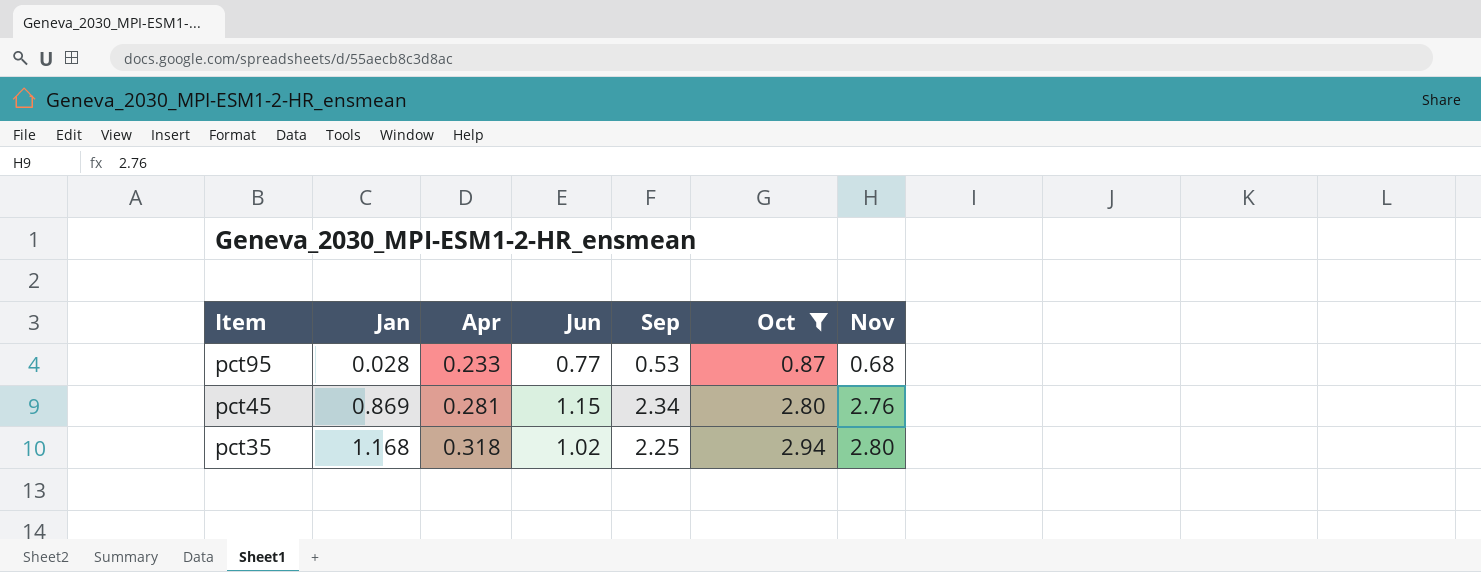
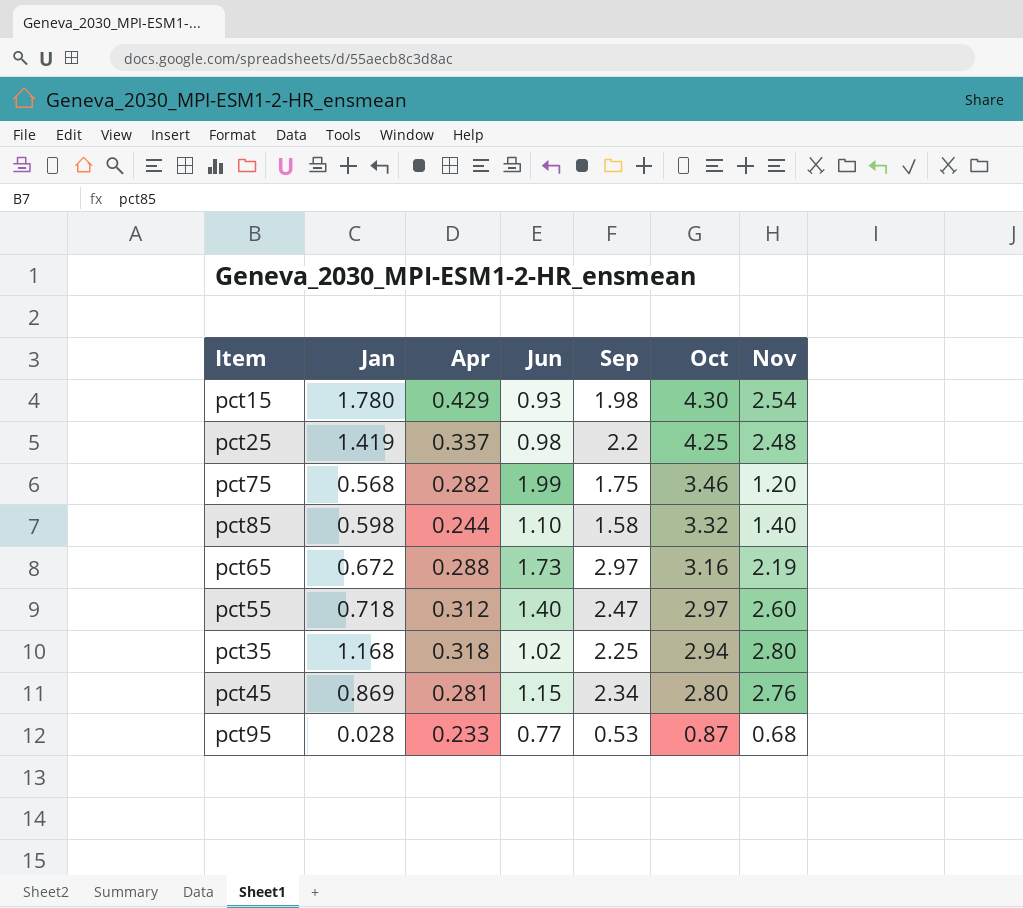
filter: Oct <= 2.94 -> none
row order: Item descending -> Oct descending

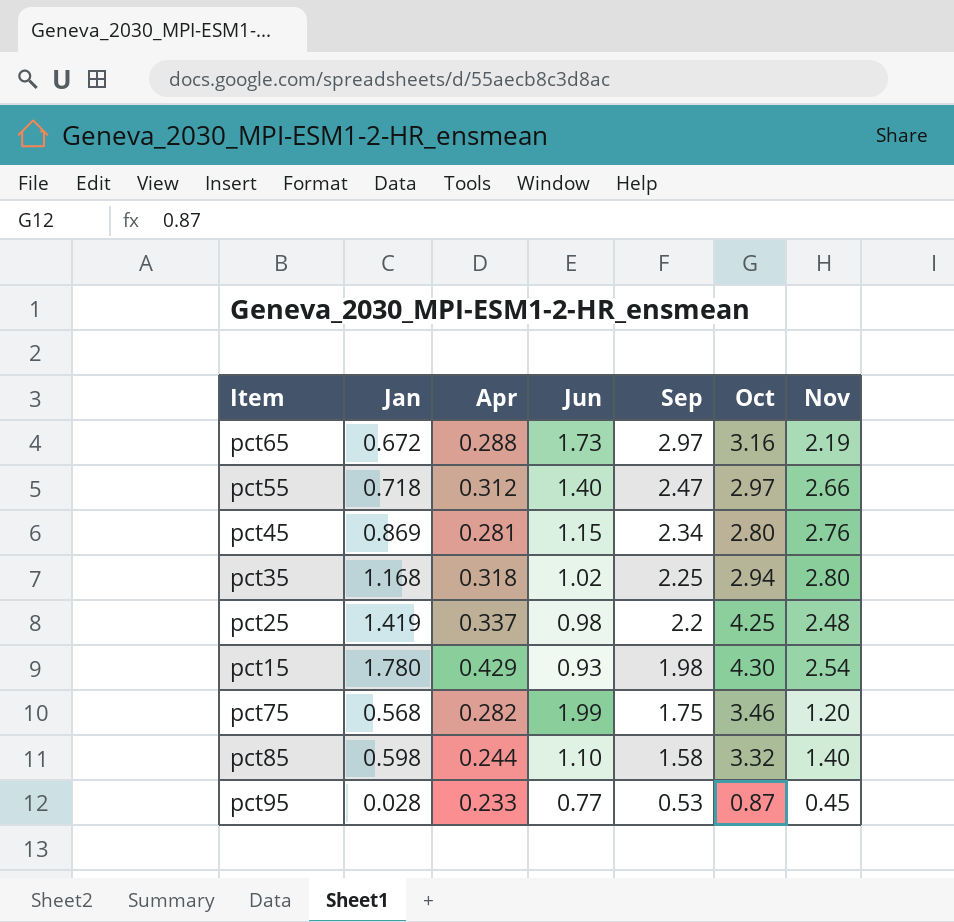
row order: Oct descending -> Sep descending
pct55 | Nov: 2.60 -> 2.66
pct95 | Nov: 0.68 -> 0.45

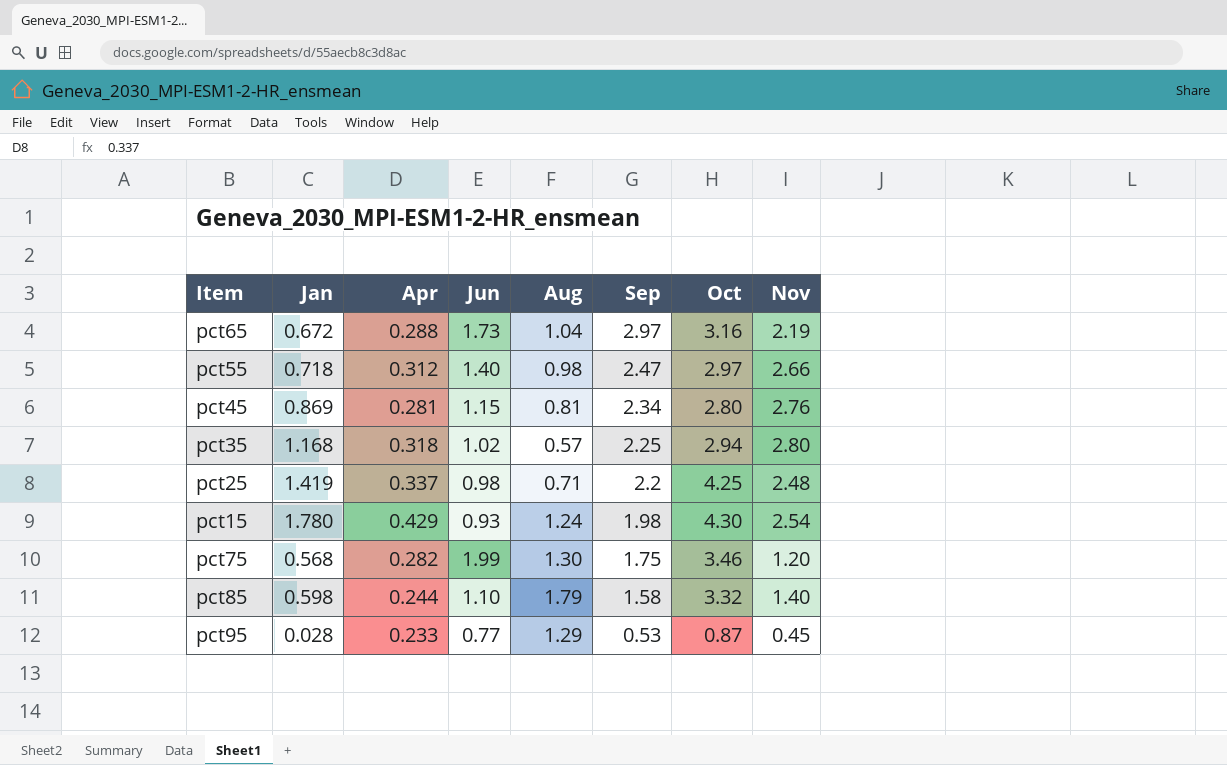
column Aug | position: none -> 5

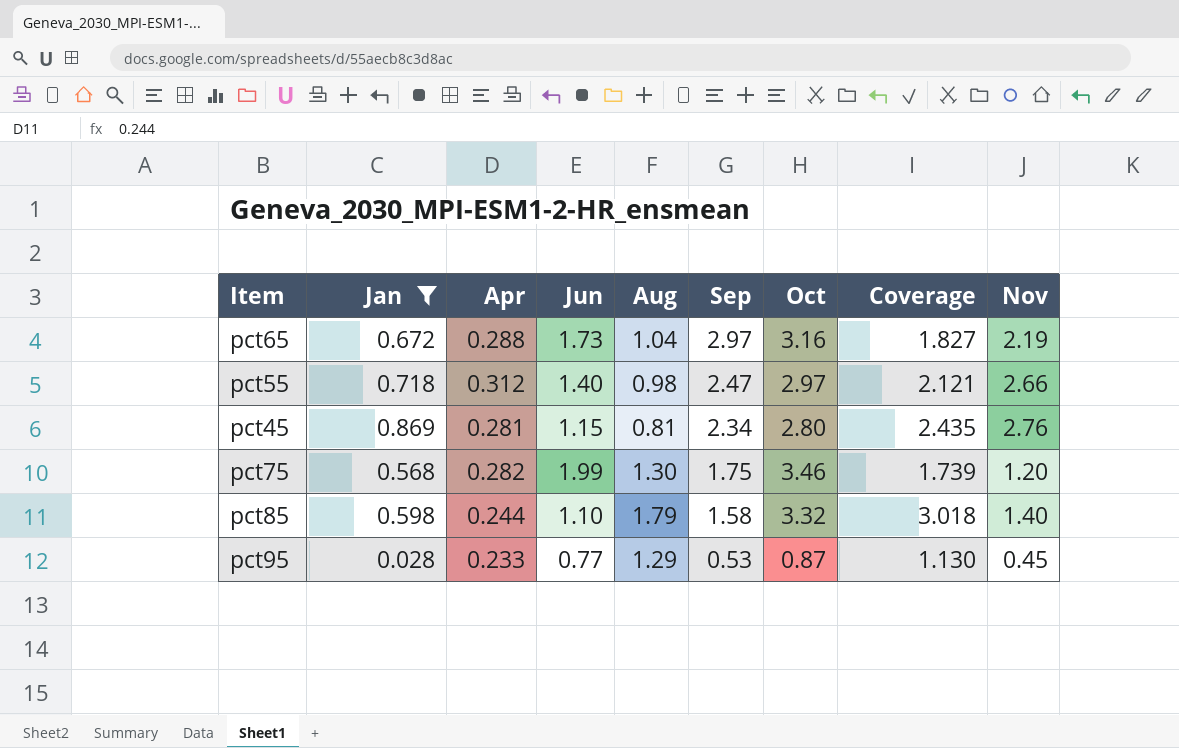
filter: none -> Jan <= 0.869
column Coverage | formula: none -> [Oct] / [Jun]

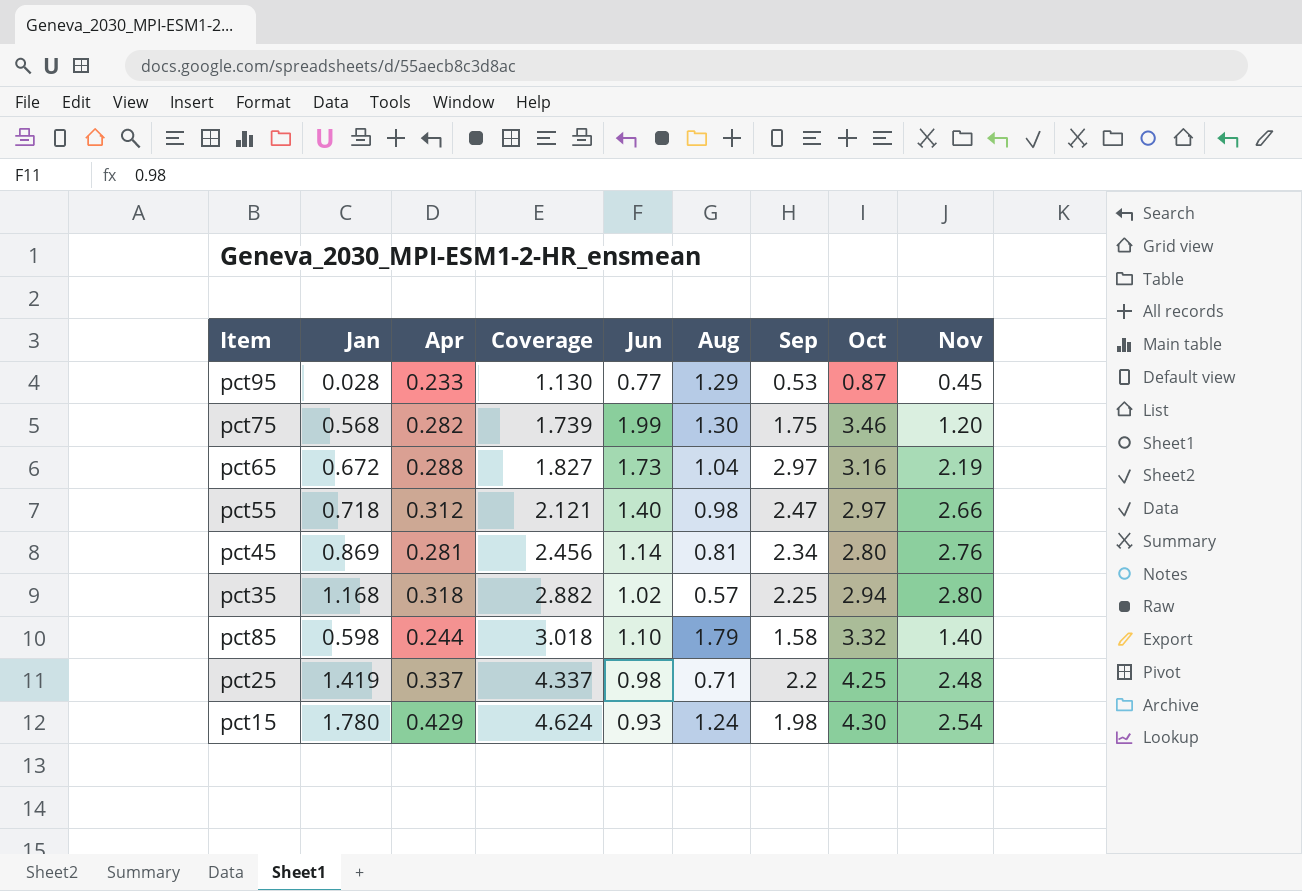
filter: Jan <= 0.869 -> none
row order: Sep descending -> Coverage ascending
column Coverage | position: 8 -> 4
pct45 | Coverage: 2.435 -> 2.456
pct45 | Jun: 1.15 -> 1.14

